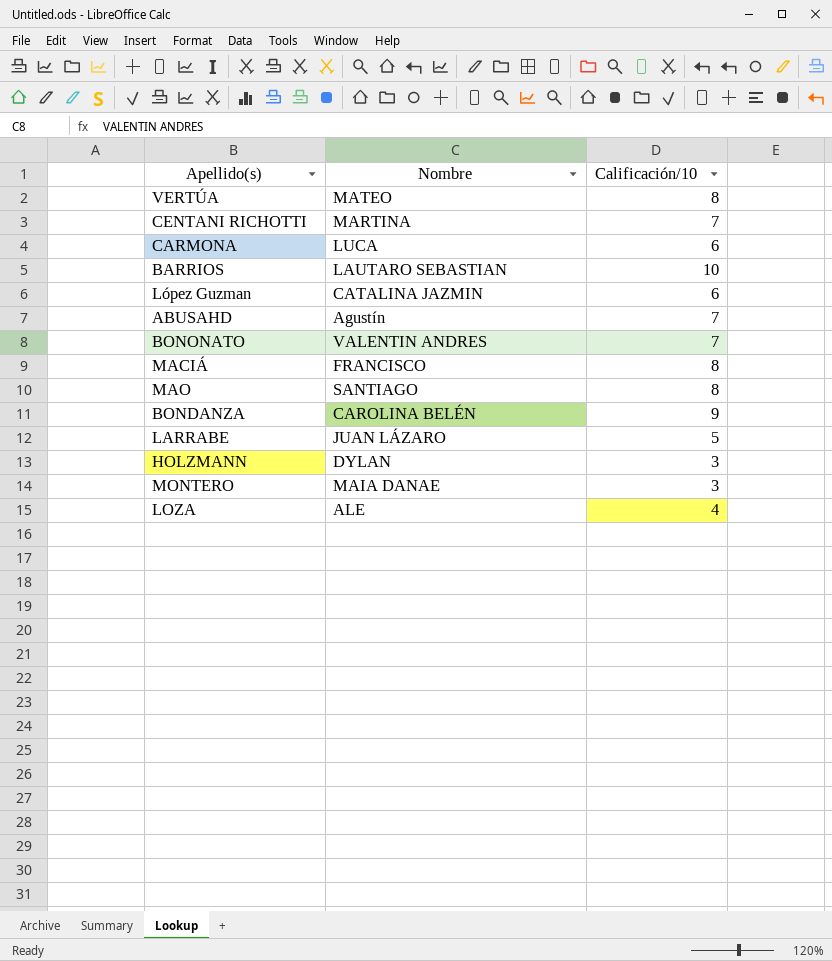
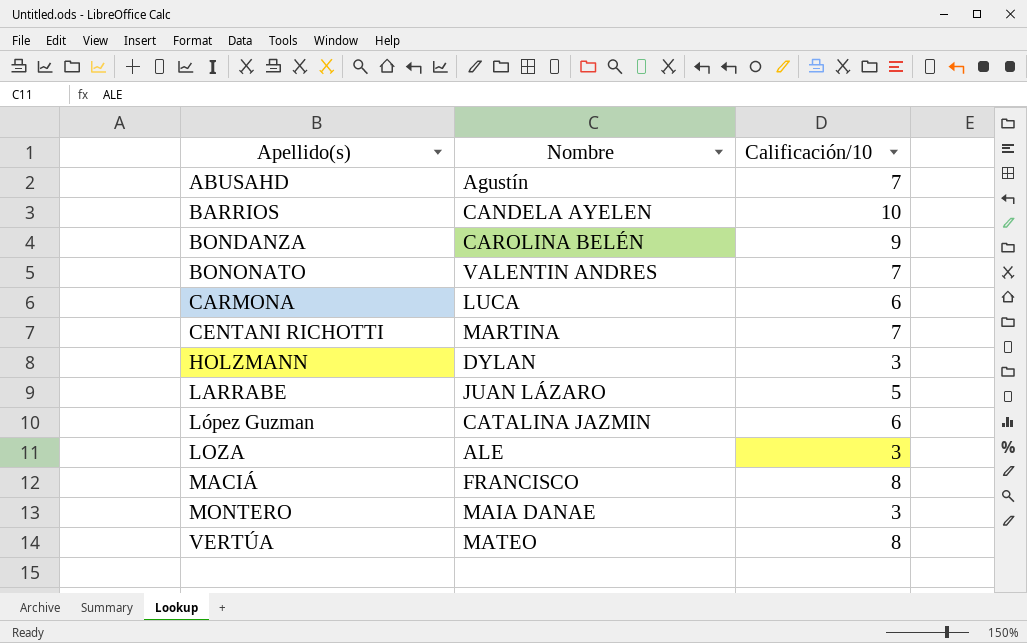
row order: none -> Apellido(s) ascending
row MAO: SANTIAGO | 8 -> none
BARRIOS | Nombre: LAUTARO SEBASTIAN -> CANDELA AYELEN
LOZA | Calificación/10: 4 -> 3

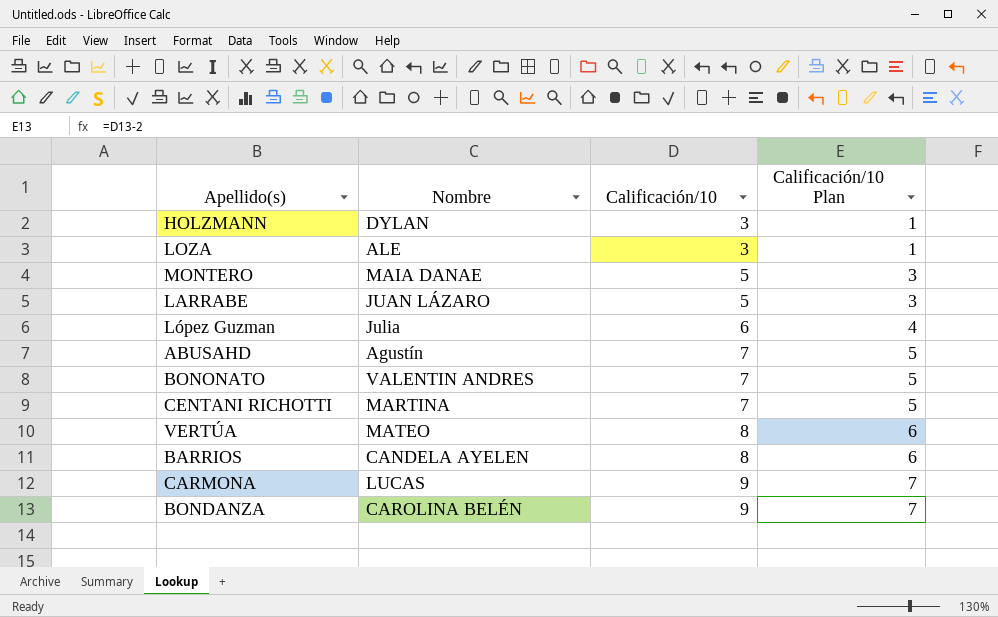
row order: Apellido(s) ascending -> Calificación/10 ascending
column Calificación/10 Plan | formula: none -> [Calificación/10] - 2
row MACIÁ: FRANCISCO | 8 -> none
MONTERO | Calificación/10: 3 -> 5
López Guzman | Nombre: CATALINA JAZMIN -> Julia
BARRIOS | Calificación/10: 10 -> 8
CARMONA | Nombre: LUCA -> LUCAS
CARMONA | Calificación/10: 6 -> 9

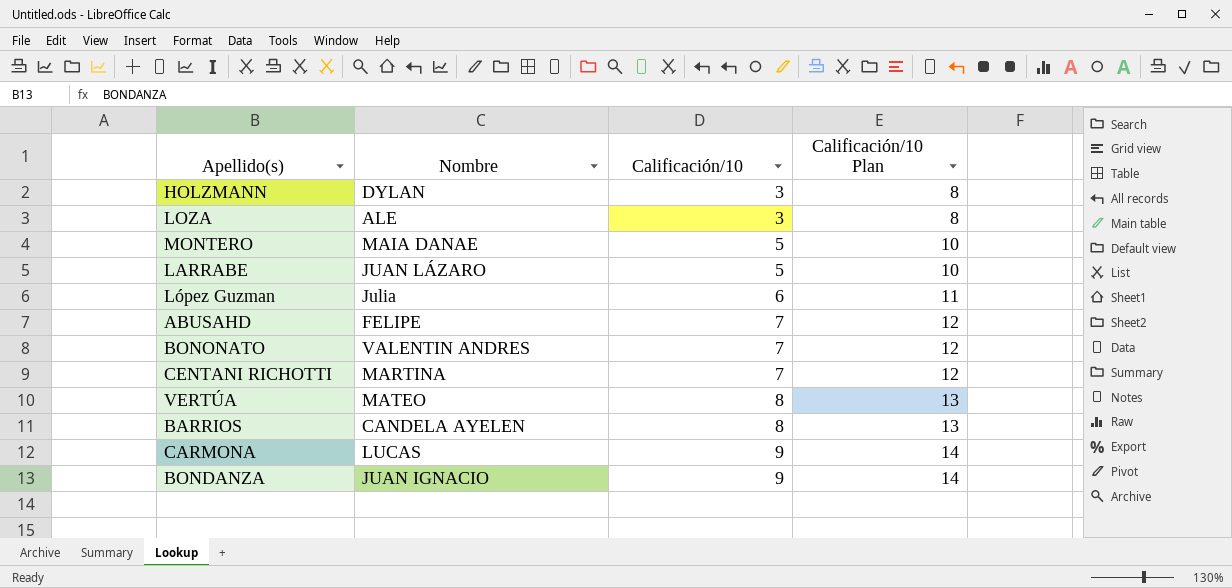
column Calificación/10 Plan | formula: [Calificación/10] - 2 -> [Calificación/10] + 5
ABUSAHD | Nombre: Agustín -> FELIPE
BONDANZA | Nombre: CAROLINA BELÉN -> JUAN IGNACIO

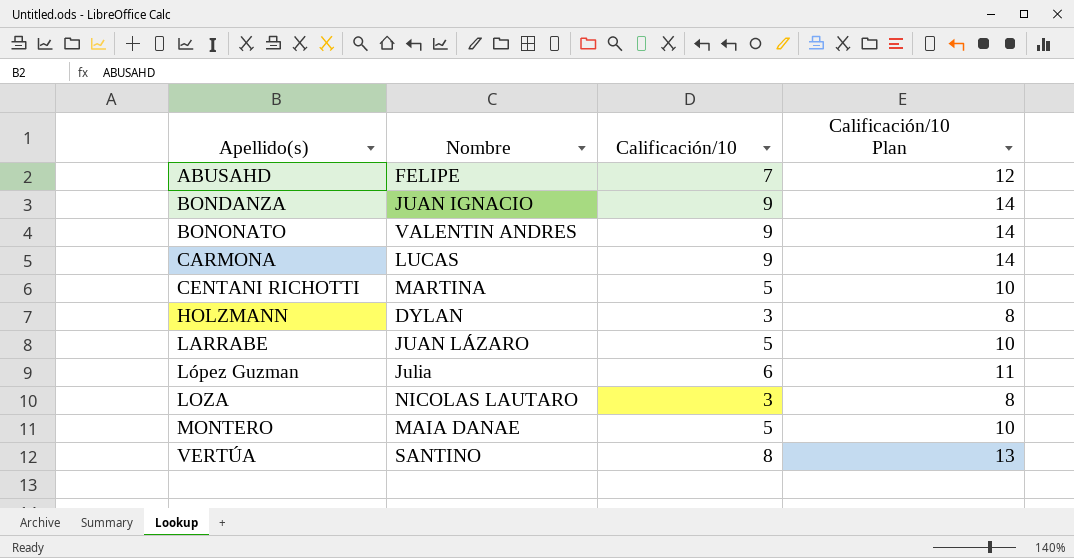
row order: Calificación/10 ascending -> Apellido(s) ascending
row BARRIOS: CANDELA AYELEN | 8 | 13 -> none
BONONATO | Calificación/10: 7 -> 9
BONONATO | Calificación/10 Plan: 12 -> 14
CENTANI RICHOTTI | Calificación/10: 7 -> 5
CENTANI RICHOTTI | Calificación/10 Plan: 12 -> 10
LOZA | Nombre: ALE -> NICOLAS LAUTARO
VERTÚA | Nombre: MATEO -> SANTINO

